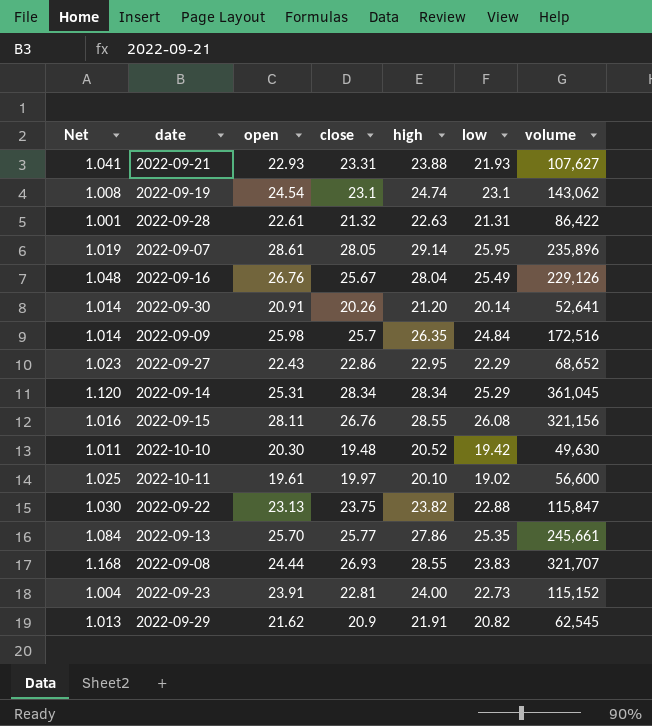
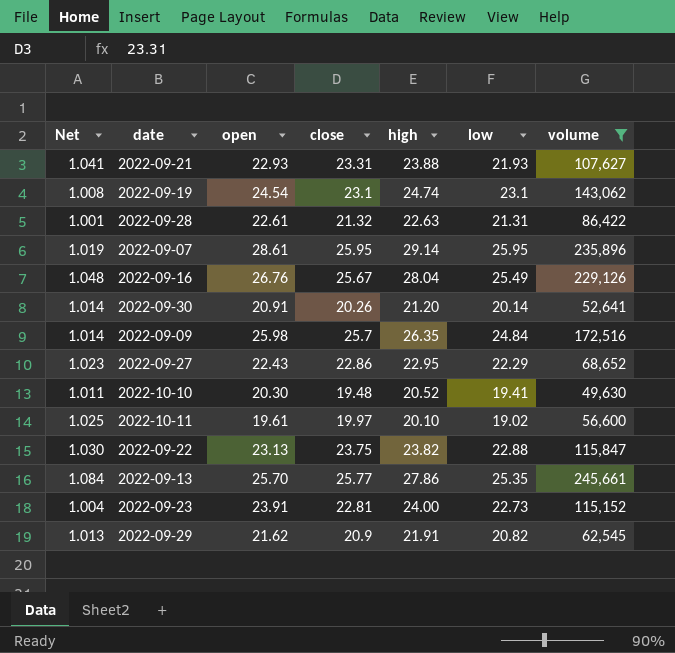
filter: none -> volume <= 245,661
2022-09-07 | close: 28.05 -> 25.95
2022-10-10 | low: 19.42 -> 19.41

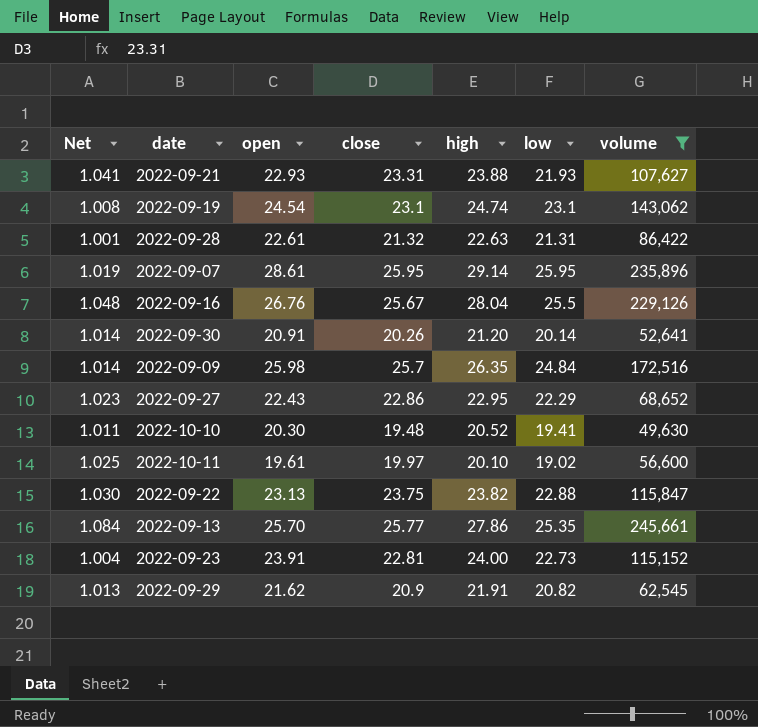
2022-09-16 | low: 25.49 -> 25.5

